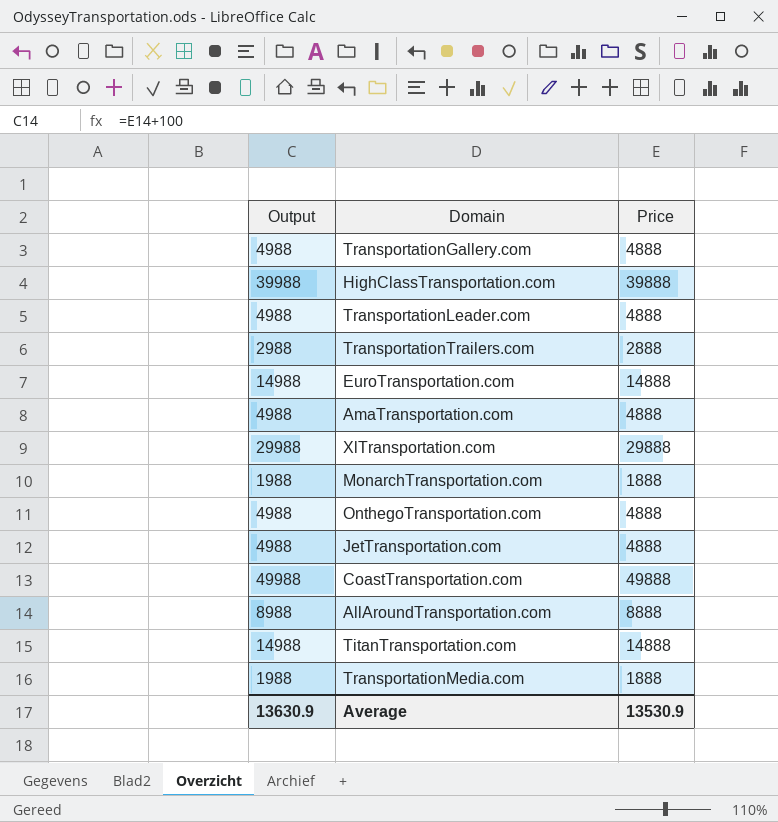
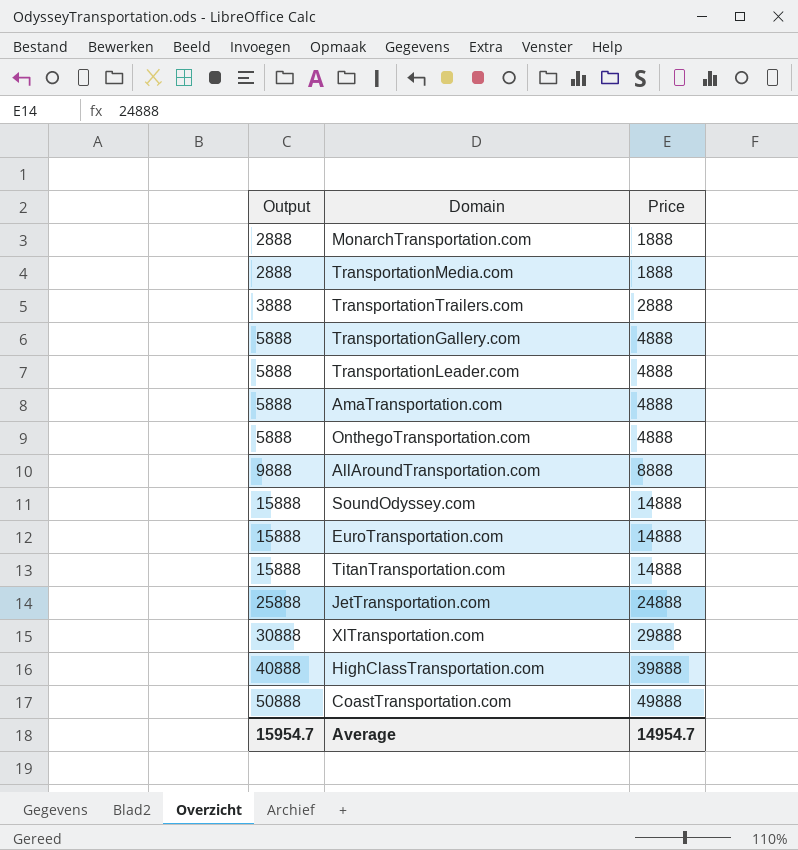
row order: none -> Output ascending
column Output | formula: [Price] + 100 -> [Price] + 1000
row SoundOdyssey.com: none -> 15888 | 14888
JetTransportation.com | Price: 4888 -> 24888
Average | Output: 13630.9 -> 15954.7
Average | Price: 13530.9 -> 14954.7

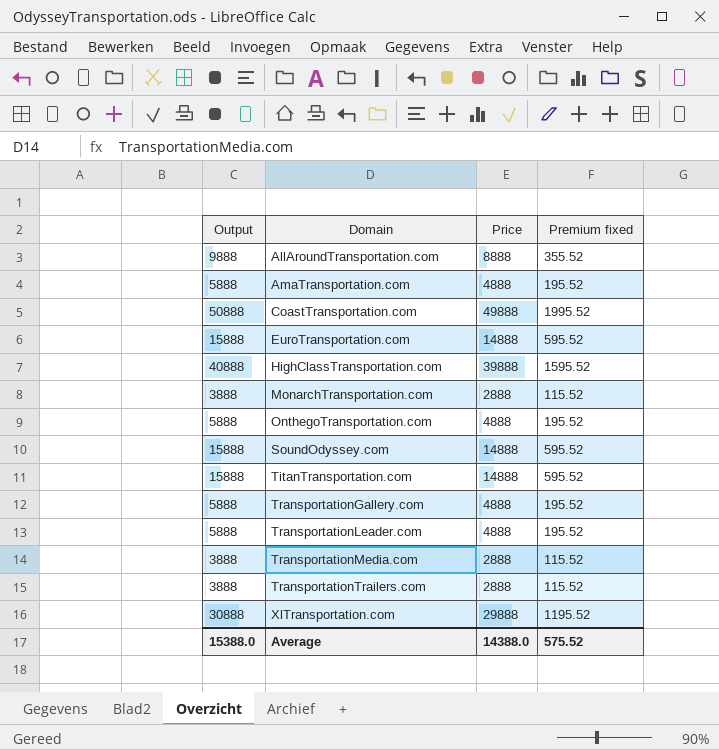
row order: Output ascending -> Domain ascending
column Premium fixed | formula: none -> [Price] * 0.04
row JetTransportation.com: 25888 | 24888 -> none
MonarchTransportation.com | Output: 2888 -> 3888
MonarchTransportation.com | Price: 1888 -> 2888
TransportationMedia.com | Output: 2888 -> 3888
TransportationMedia.com | Price: 1888 -> 2888
Average | Output: 15954.7 -> 15388.0
Average | Price: 14954.7 -> 14388.0

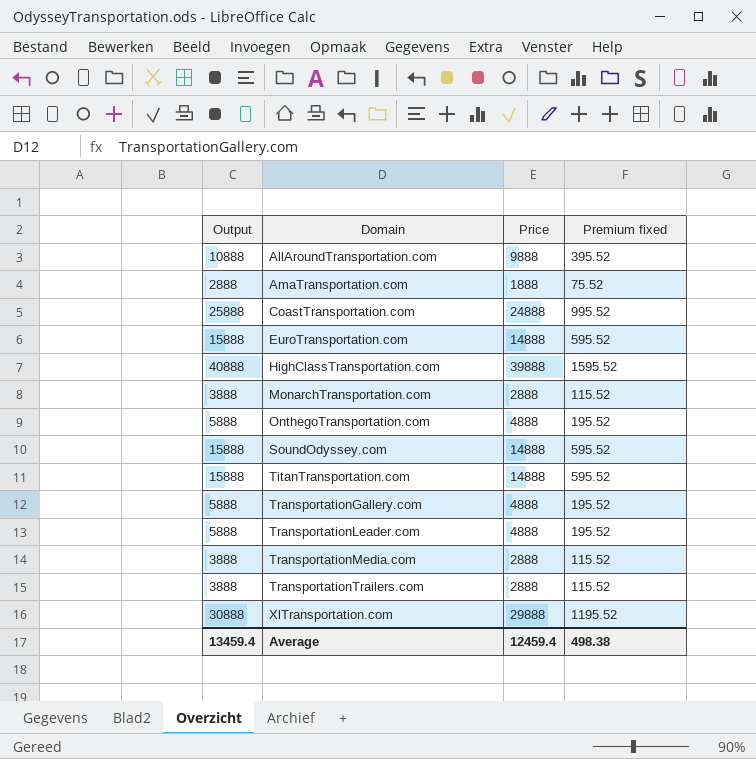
AllAroundTransportation.com | Output: 9888 -> 10888
AllAroundTransportation.com | Price: 8888 -> 9888
AllAroundTransportation.com | Premium fixed: 355.52 -> 395.52
AmaTransportation.com | Output: 5888 -> 2888
AmaTransportation.com | Price: 4888 -> 1888
AmaTransportation.com | Premium fixed: 195.52 -> 75.52
CoastTransportation.com | Output: 50888 -> 25888
CoastTransportation.com | Price: 49888 -> 24888
CoastTransportation.com | Premium fixed: 1995.52 -> 995.52
Average | Output: 15388.0 -> 13459.4
Average | Price: 14388.0 -> 12459.4
Average | Premium fixed: 575.52 -> 498.38

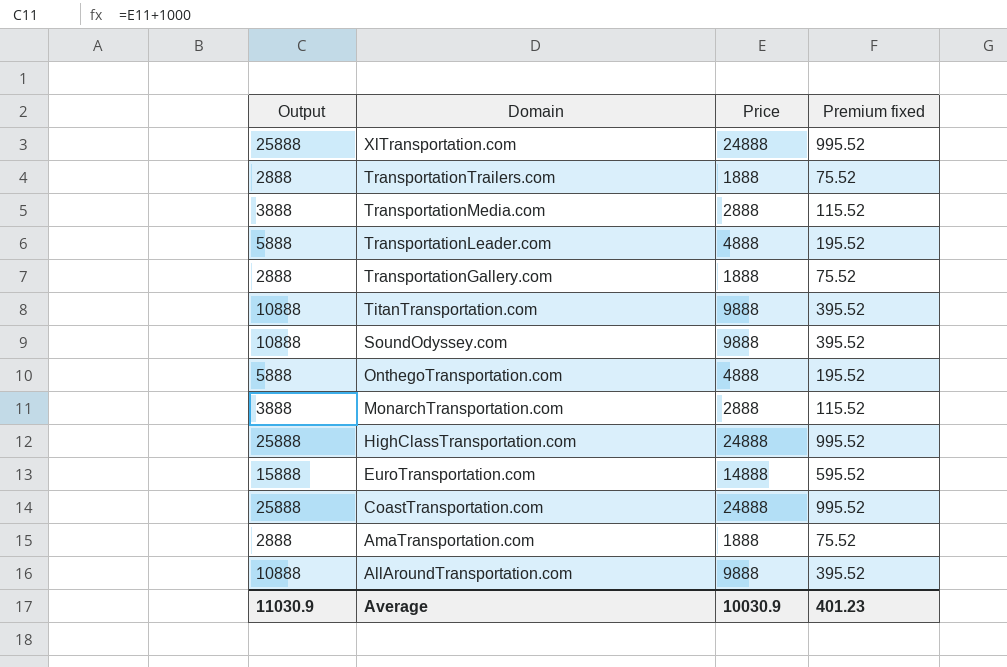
row order: Domain ascending -> Domain descending
XlTransportation.com | Output: 30888 -> 25888
XlTransportation.com | Price: 29888 -> 24888
XlTransportation.com | Premium fixed: 1195.52 -> 995.52
TransportationTrailers.com | Output: 3888 -> 2888
TransportationTrailers.com | Price: 2888 -> 1888
TransportationTrailers.com | Premium fixed: 115.52 -> 75.52
TransportationGallery.com | Output: 5888 -> 2888
TransportationGallery.com | Price: 4888 -> 1888
TransportationGallery.com | Premium fixed: 195.52 -> 75.52
TitanTransportation.com | Output: 15888 -> 10888
TitanTransportation.com | Price: 14888 -> 9888
TitanTransportation.com | Premium fixed: 595.52 -> 395.52
SoundOdyssey.com | Output: 15888 -> 10888
SoundOdyssey.com | Price: 14888 -> 9888
SoundOdyssey.com | Premium fixed: 595.52 -> 395.52
HighClassTransportation.com | Output: 40888 -> 25888
HighClassTransportation.com | Price: 39888 -> 24888
HighClassTransportation.com | Premium fixed: 1595.52 -> 995.52
Average | Output: 13459.4 -> 11030.9
Average | Price: 12459.4 -> 10030.9
Average | Premium fixed: 498.38 -> 401.23

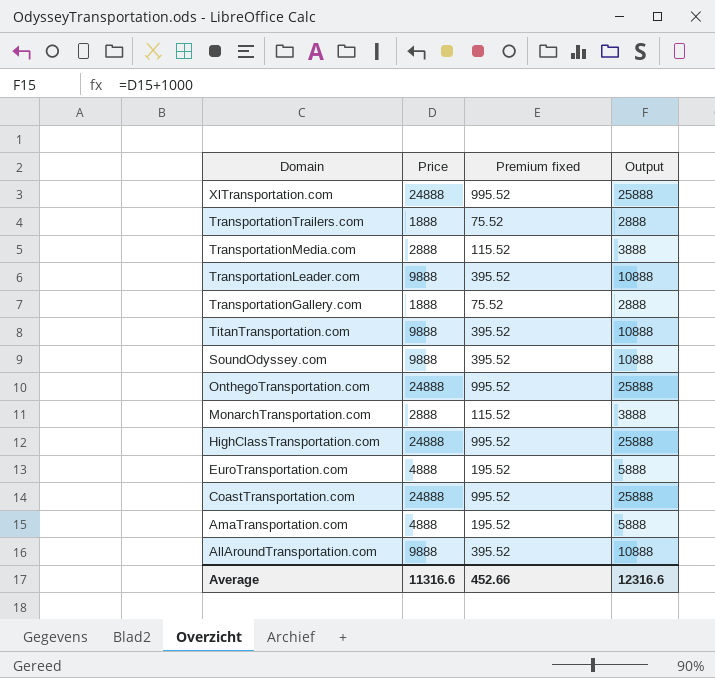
column Output | position: 1 -> 4
TransportationLeader.com | Price: 4888 -> 9888
TransportationLeader.com | Premium fixed: 195.52 -> 395.52
TransportationLeader.com | Output: 5888 -> 10888
OnthegoTransportation.com | Price: 4888 -> 24888
OnthegoTransportation.com | Premium fixed: 195.52 -> 995.52
OnthegoTransportation.com | Output: 5888 -> 25888
EuroTransportation.com | Price: 14888 -> 4888
EuroTransportation.com | Premium fixed: 595.52 -> 195.52
EuroTransportation.com | Output: 15888 -> 5888
AmaTransportation.com | Price: 1888 -> 4888
AmaTransportation.com | Premium fixed: 75.52 -> 195.52
AmaTransportation.com | Output: 2888 -> 5888
Average | Price: 10030.9 -> 11316.6
Average | Premium fixed: 401.23 -> 452.66
Average | Output: 11030.9 -> 12316.6

